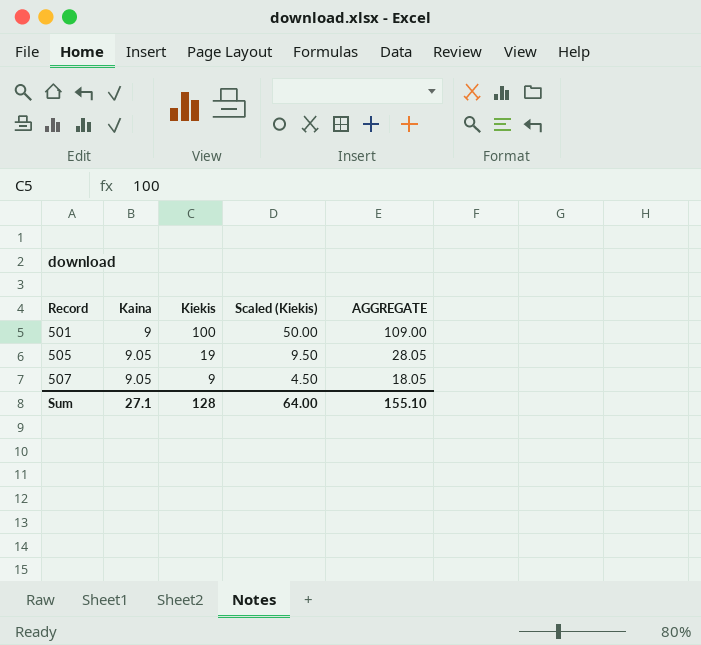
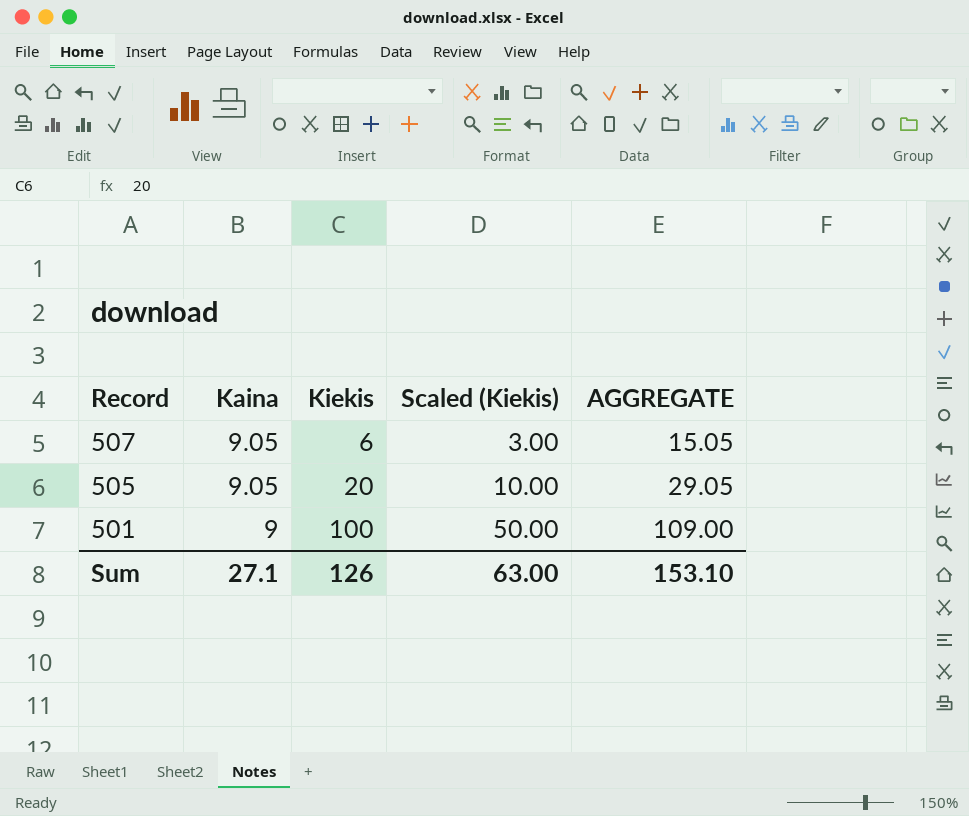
row order: Record ascending -> Record descending
507 | Kiekis: 9 -> 6
507 | Scaled (Kiekis): 4.50 -> 3.00
507 | AGGREGATE: 18.05 -> 15.05
505 | Kiekis: 19 -> 20
505 | Scaled (Kiekis): 9.50 -> 10.00
505 | AGGREGATE: 28.05 -> 29.05
Sum | Kiekis: 128 -> 126
Sum | Scaled (Kiekis): 64.00 -> 63.00
Sum | AGGREGATE: 155.10 -> 153.10

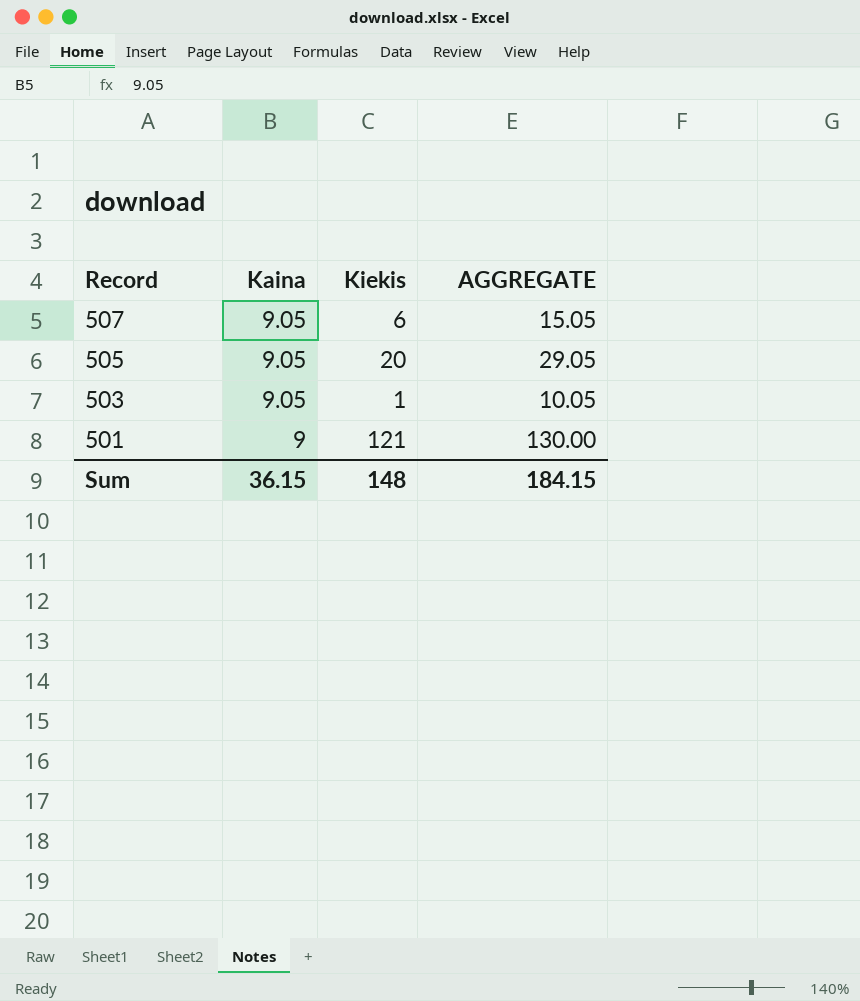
column Scaled (Kiekis) | formula: [Kiekis] * 0.5 -> none
row 503: none -> 9.05 | 1 | 10.05
501 | Kiekis: 100 -> 121
501 | AGGREGATE: 109.00 -> 130.00
Sum | Kaina: 27.1 -> 36.15
Sum | Kiekis: 126 -> 148
Sum | AGGREGATE: 153.10 -> 184.15

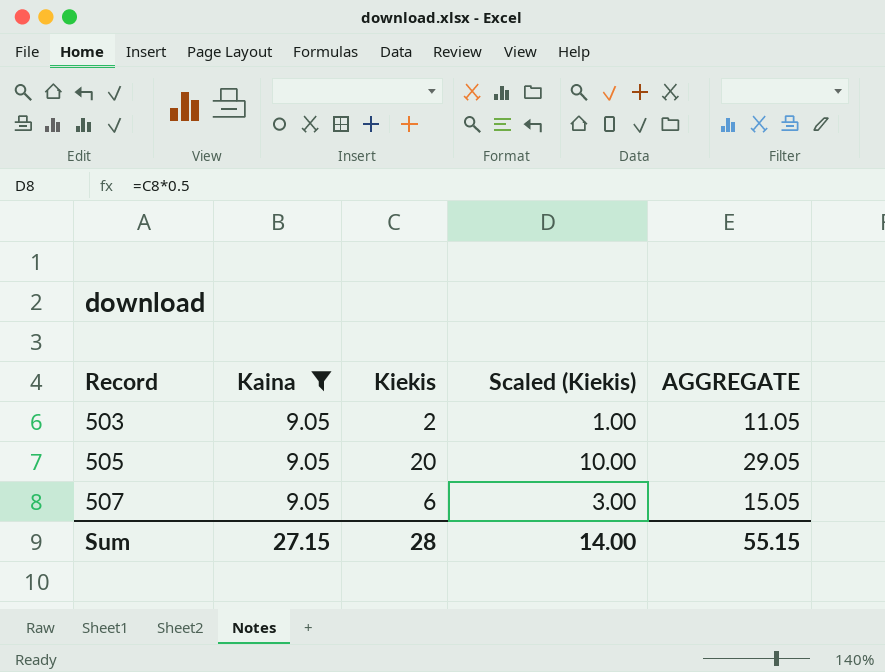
filter: none -> Kaina = 9.05
row order: Record descending -> Record ascending
column Scaled (Kiekis) | formula: none -> [Kiekis] * 0.5
503 | Kiekis: 1 -> 2
503 | AGGREGATE: 10.05 -> 11.05
Sum | Kaina: 36.15 -> 27.15
Sum | Kiekis: 148 -> 28
Sum | AGGREGATE: 184.15 -> 55.15

